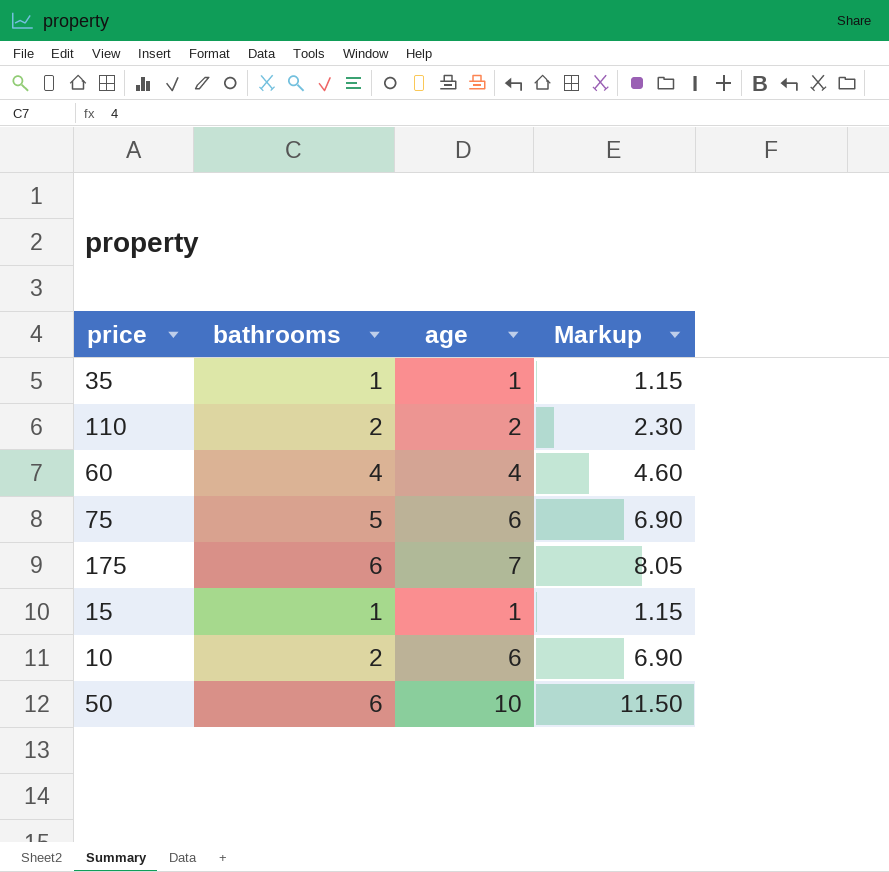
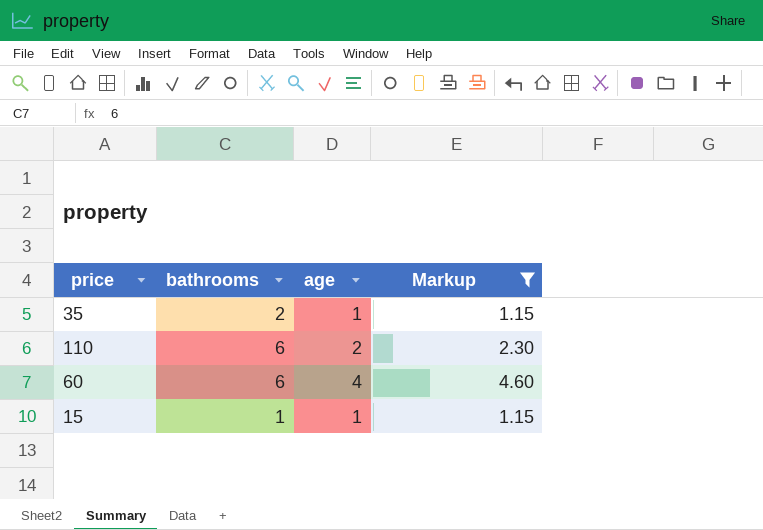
filter: none -> Markup <= 4.60
35 | bathrooms: 1 -> 2
110 | bathrooms: 2 -> 6
60 | bathrooms: 4 -> 6

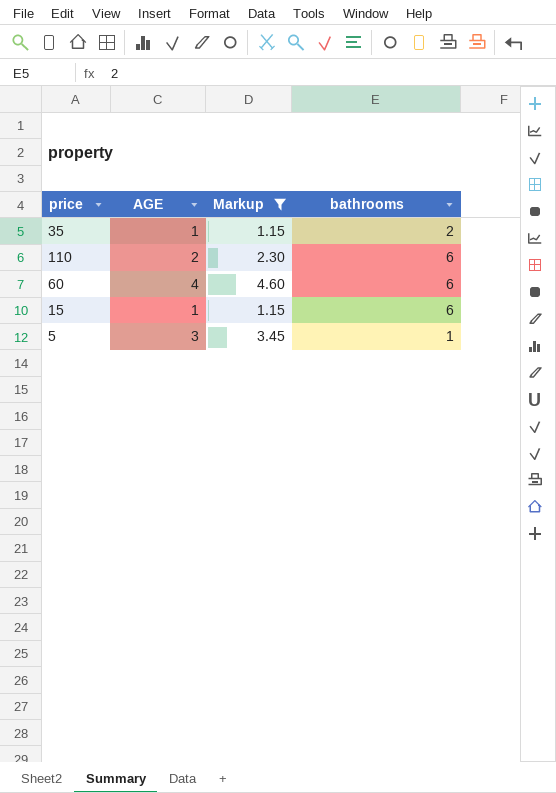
column name: age -> AGE
column bathrooms | position: 2 -> 4
15 | bathrooms: 1 -> 6
row 5: none -> 3 | 3.45 | 1

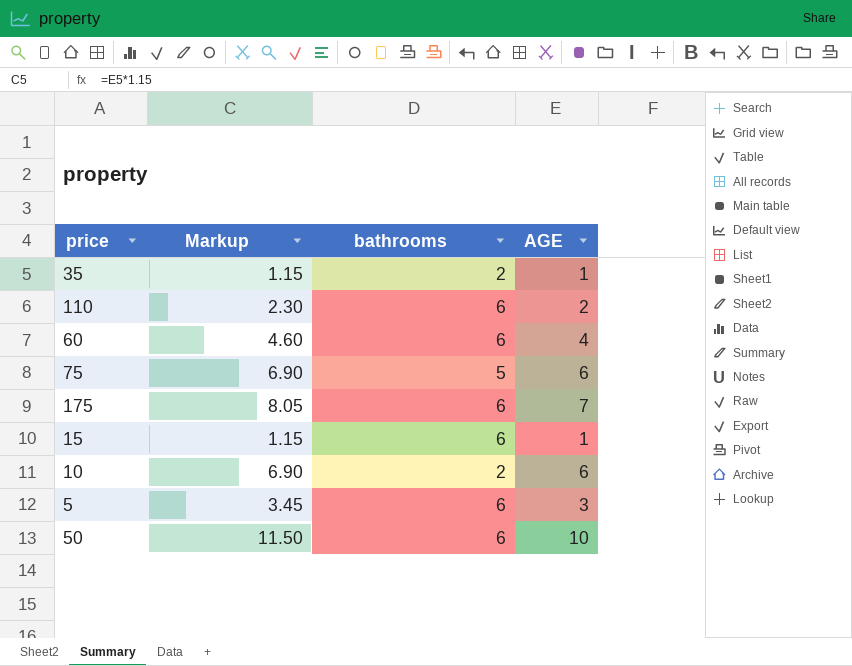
filter: Markup <= 4.60 -> none
column AGE | position: 2 -> 4
5 | bathrooms: 1 -> 6

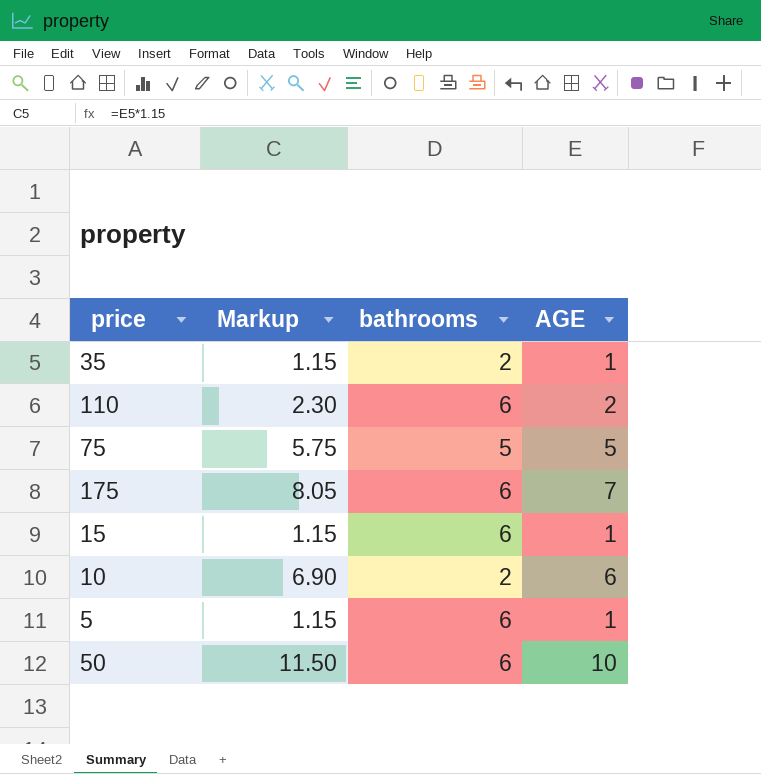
row 60: 4.60 | 6 | 4 -> none
75 | Markup: 6.90 -> 5.75
75 | AGE: 6 -> 5
5 | Markup: 3.45 -> 1.15
5 | AGE: 3 -> 1

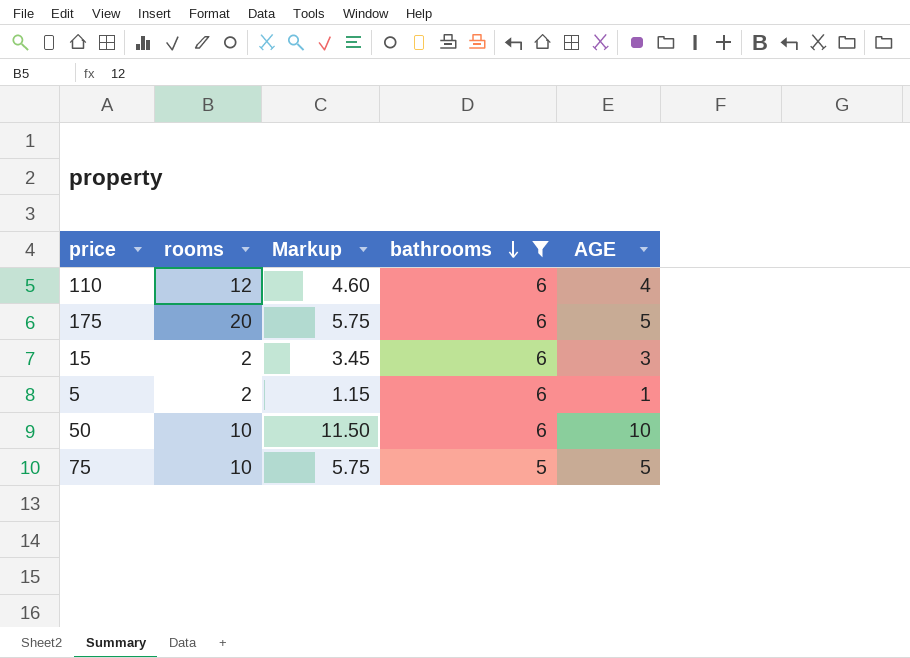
filter: none -> bathrooms != 2
row order: none -> bathrooms descending
column rooms | position: none -> 2
110 | Markup: 2.30 -> 4.60
110 | AGE: 2 -> 4
175 | Markup: 8.05 -> 5.75
175 | AGE: 7 -> 5
15 | Markup: 1.15 -> 3.45
15 | AGE: 1 -> 3

